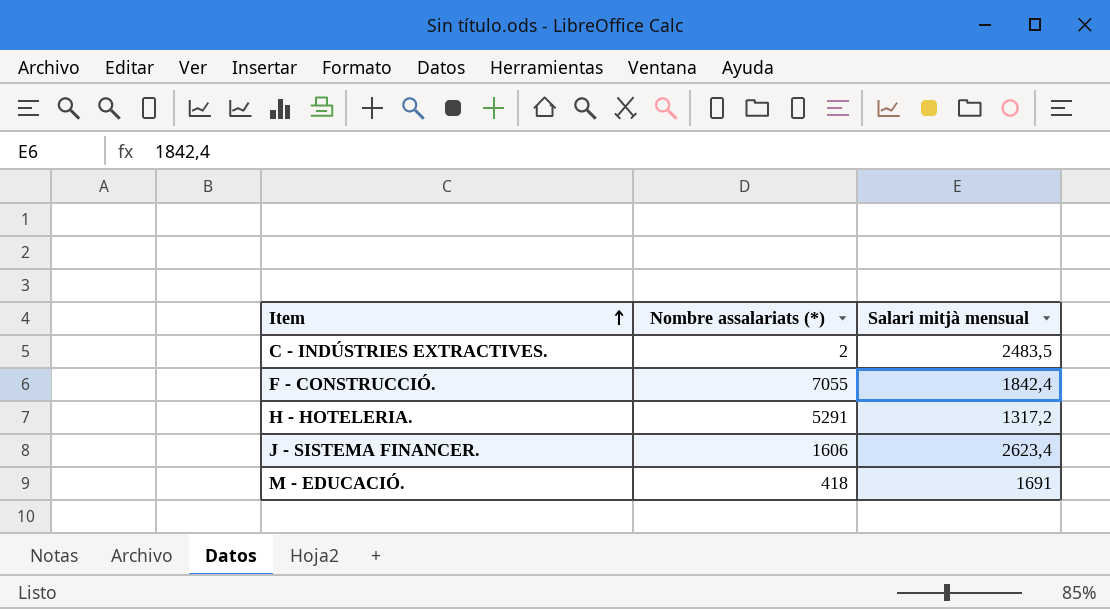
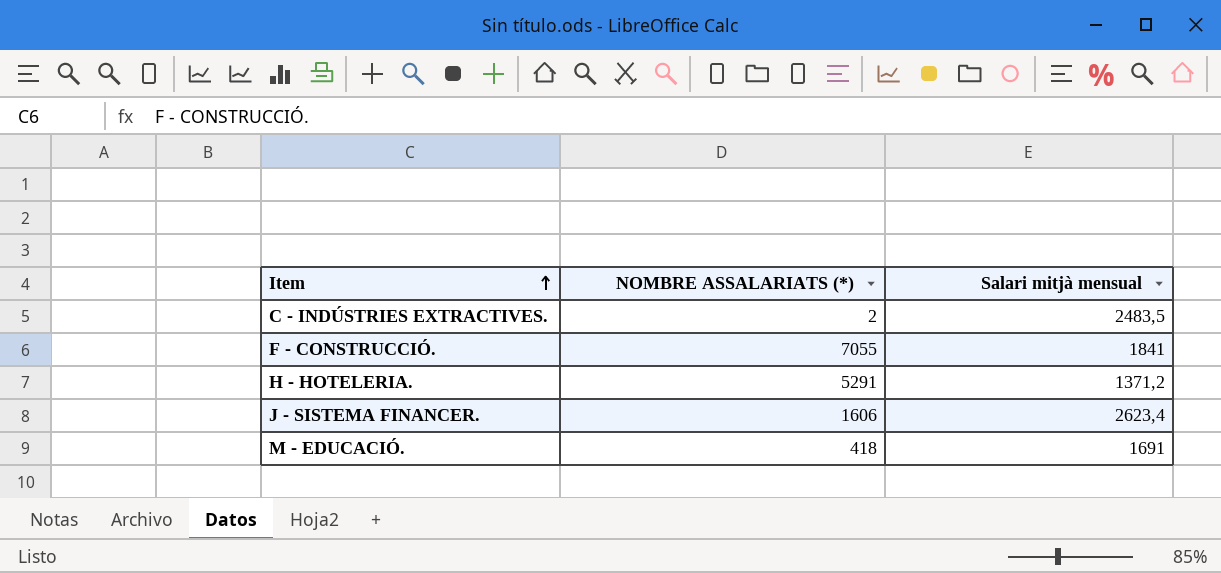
column name: Nombre assalariats (*) -> NOMBRE ASSALARIATS (*)
F - CONSTRUCCIÓ. | Salari mitjà mensual: 1842,4 -> 1841
H - HOTELERIA. | Salari mitjà mensual: 1317,2 -> 1371,2

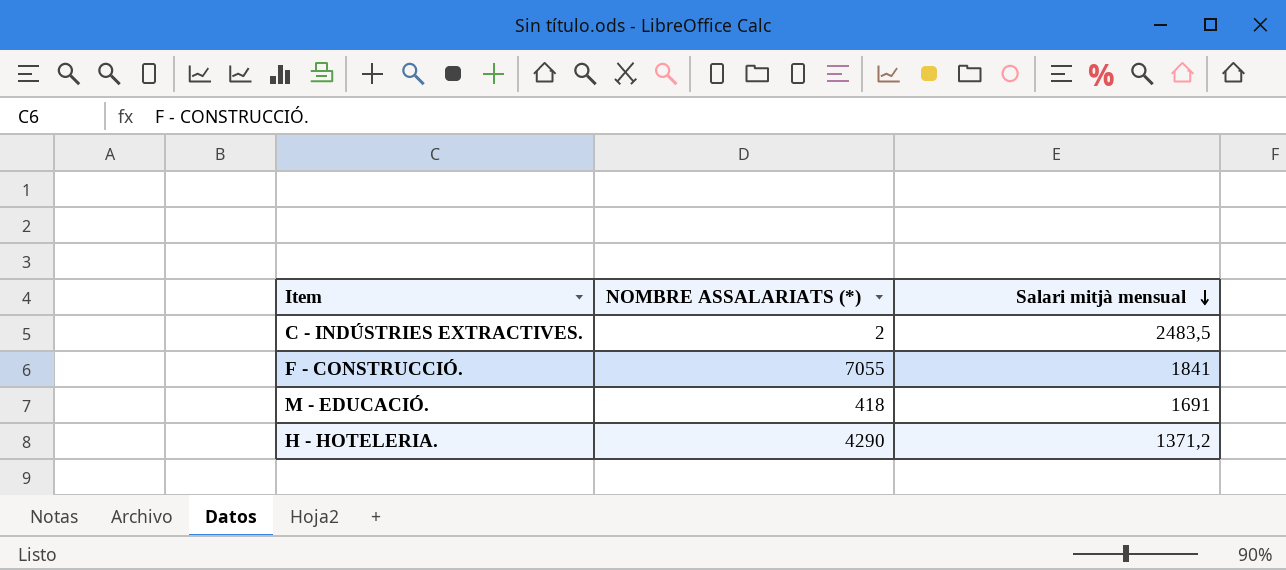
row order: Item ascending -> Salari mitjà mensual descending
row J - SISTEMA FINANCER.: 1606 | 2623,4 -> none
H - HOTELERIA. | NOMBRE ASSALARIATS (*): 5291 -> 4290

